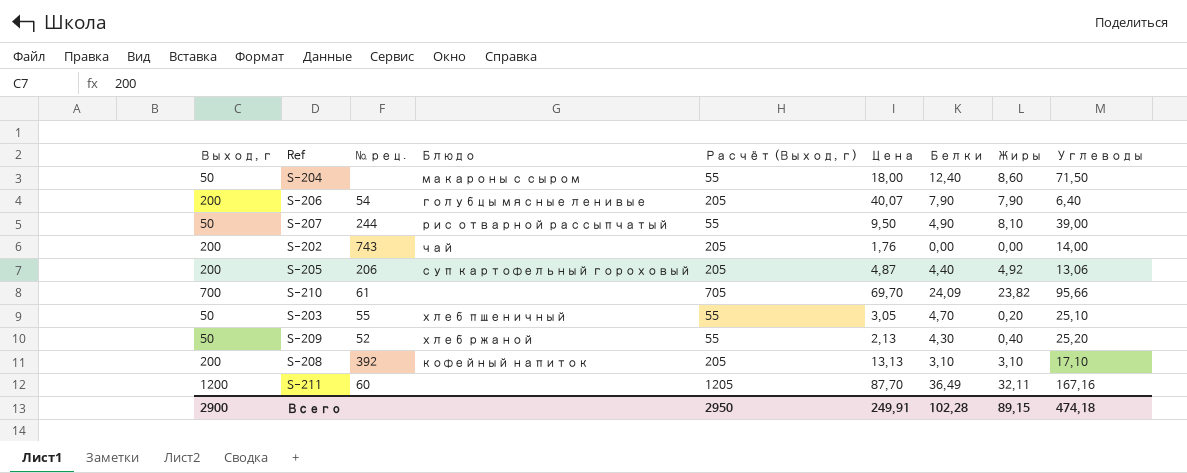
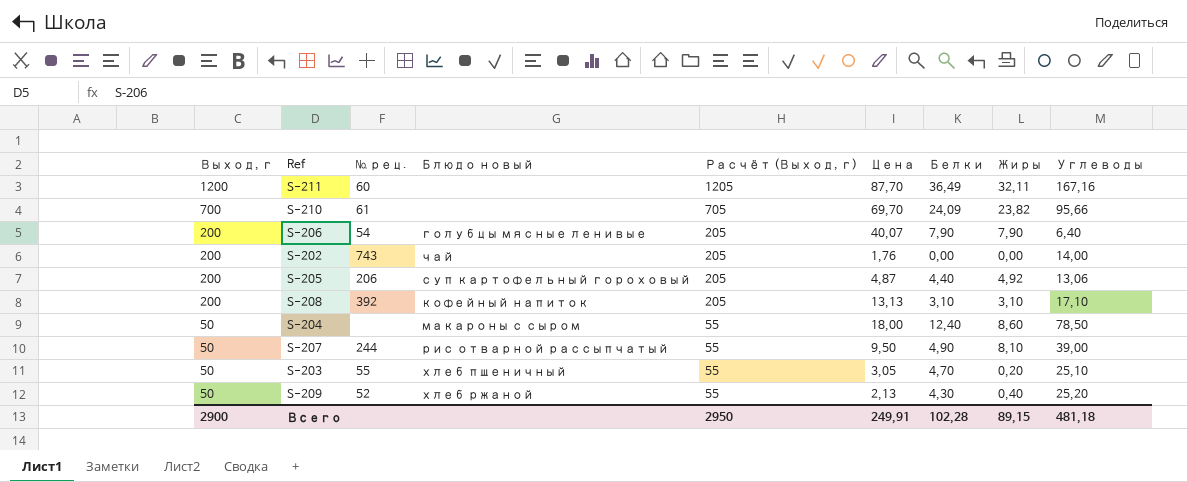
row order: none -> Выход, г descending
column name: Блюдо -> Блюдо новый
S-204 | Углеводы: 71,50 -> 78,50
Всего | Углеводы: 474,18 -> 481,18

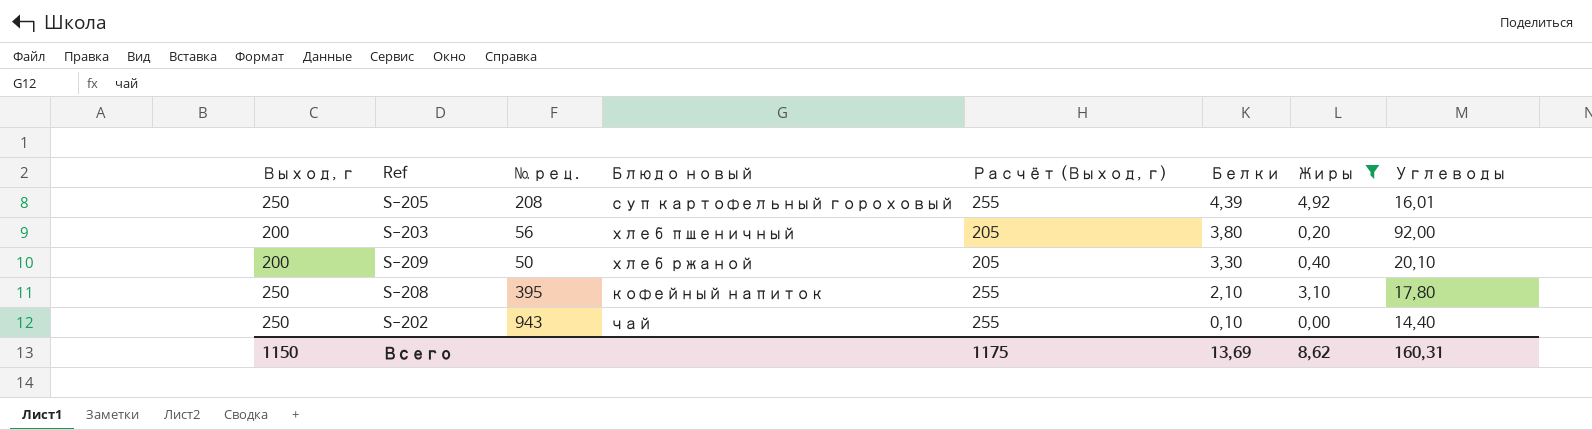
filter: none -> Жиры <= 4,92
row order: Выход, г descending -> Белки descending
column Цена | position: 6 -> none
S-205 | Выход, г: 200 -> 250
S-205 | № рец.: 206 -> 208
S-205 | Расчёт (Выход, г): 205 -> 255
S-205 | Белки: 4,40 -> 4,39
S-205 | Углеводы: 13,06 -> 16,01
S-203 | Выход, г: 50 -> 200
S-203 | № рец.: 55 -> 56
S-203 | Расчёт (Выход, г): 55 -> 205
S-203 | Белки: 4,70 -> 3,80
S-203 | Углеводы: 25,10 -> 92,00
S-209 | Выход, г: 50 -> 200
S-209 | № рец.: 52 -> 50
S-209 | Расчёт (Выход, г): 55 -> 205
S-209 | Белки: 4,30 -> 3,30
S-209 | Углеводы: 25,20 -> 20,10
S-208 | Выход, г: 200 -> 250
S-208 | № рец.: 392 -> 395
S-208 | Расчёт (Выход, г): 205 -> 255
S-208 | Белки: 3,10 -> 2,10
S-208 | Углеводы: 17,10 -> 17,80
S-202 | Выход, г: 200 -> 250
S-202 | № рец.: 743 -> 943
S-202 | Расчёт (Выход, г): 205 -> 255
S-202 | Белки: 0,00 -> 0,10
S-202 | Углеводы: 14,00 -> 14,40
Всего | Выход, г: 2900 -> 1150
Всего | Расчёт (Выход, г): 2950 -> 1175
Всего | Белки: 102,28 -> 13,69
Всего | Жиры: 89,15 -> 8,62
Всего | Углеводы: 481,18 -> 160,31

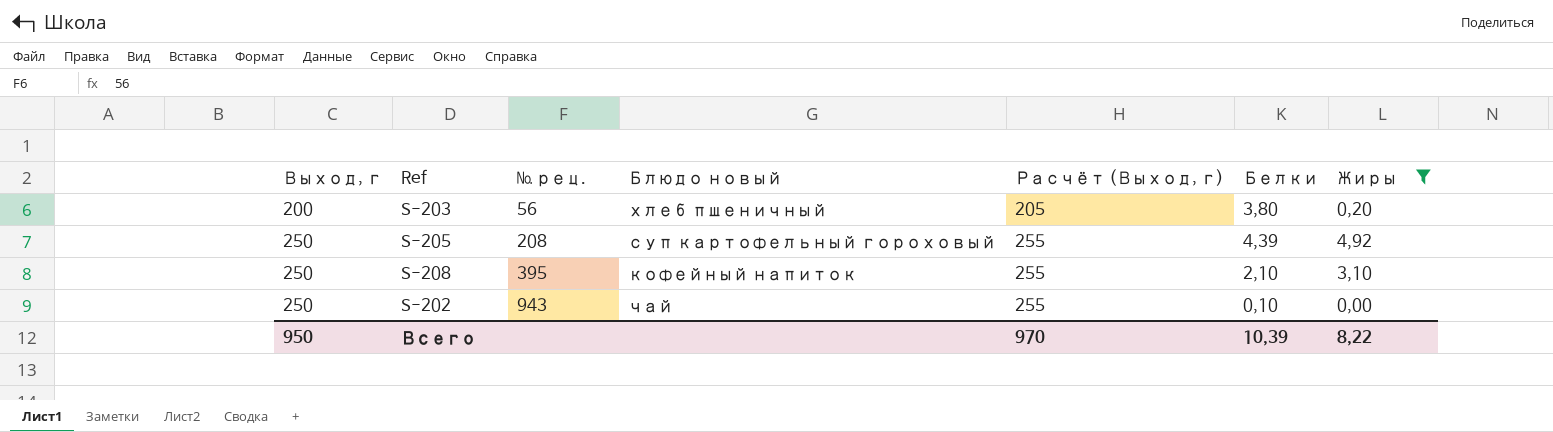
row order: Белки descending -> Выход, г ascending
column Углеводы | position: 8 -> none
row S-209: 200 | 50 | хлеб ржаной | 205 | 3,30 | 0,40 | 20,10 -> none
Всего | Выход, г: 1150 -> 950
Всего | Расчёт (Выход, г): 1175 -> 970
Всего | Белки: 13,69 -> 10,39
Всего | Жиры: 8,62 -> 8,22

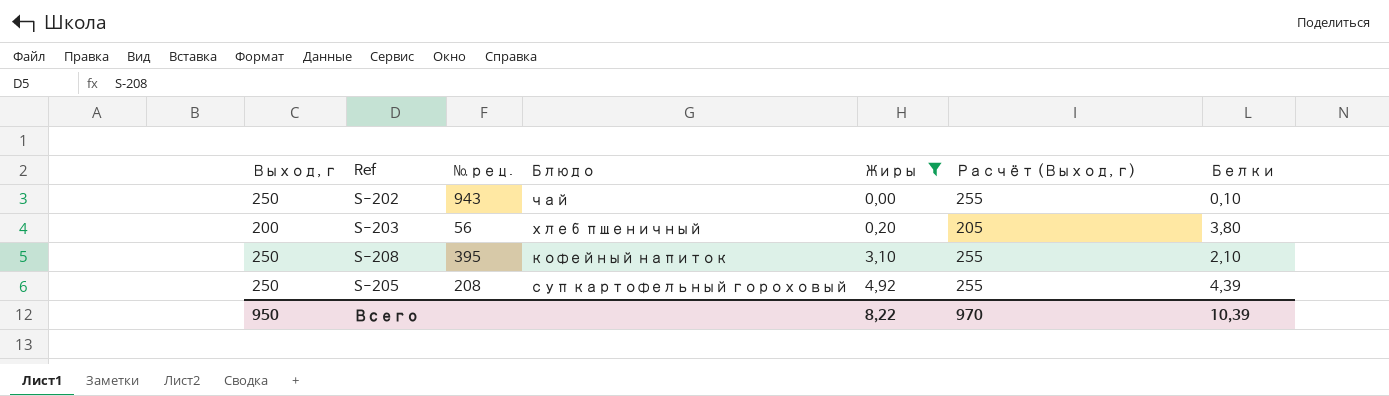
row order: Выход, г ascending -> Жиры ascending
column name: Блюдо новый -> Блюдо
column Жиры | position: 7 -> 5

